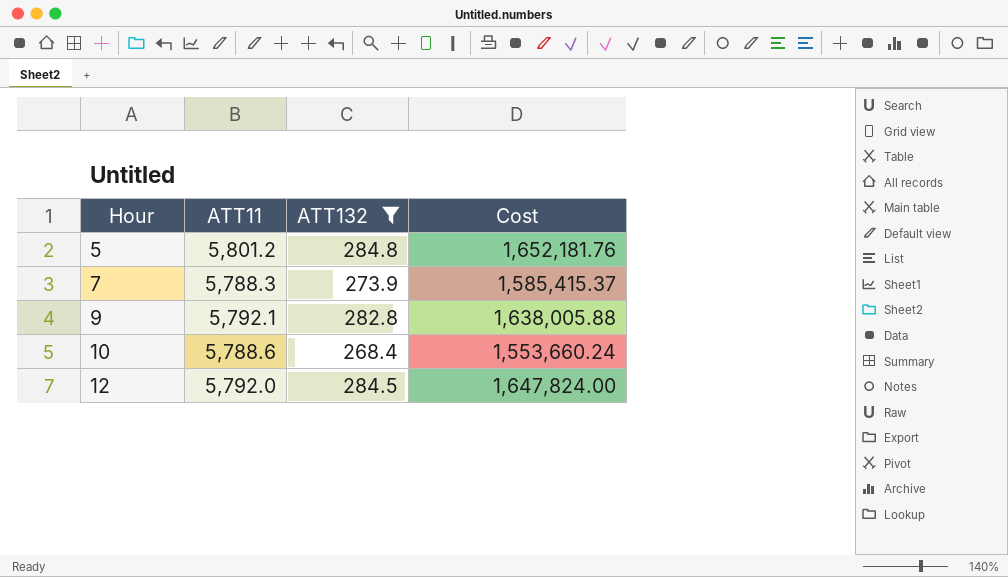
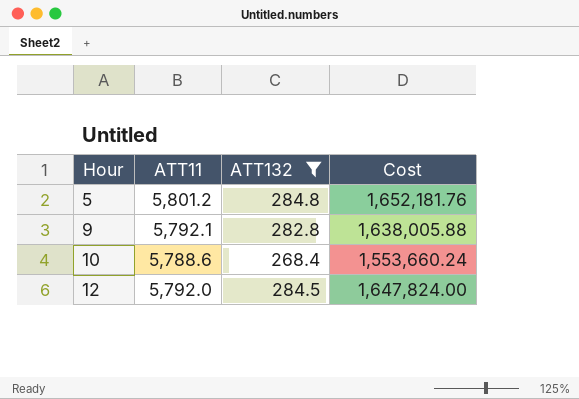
row 7: 5,788.3 | 273.9 | 1,585,415.37 -> none

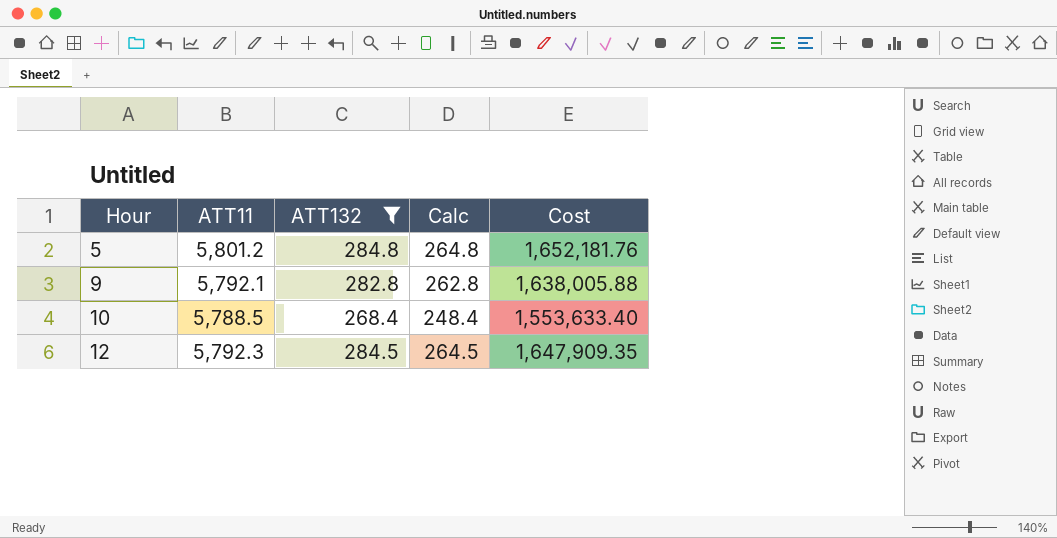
column Calc | formula: none -> [ATT132] - 20
10 | ATT11: 5,788.6 -> 5,788.5
10 | Cost: 1,553,660.24 -> 1,553,633.40
12 | ATT11: 5,792.0 -> 5,792.3
12 | Cost: 1,647,824.00 -> 1,647,909.35

